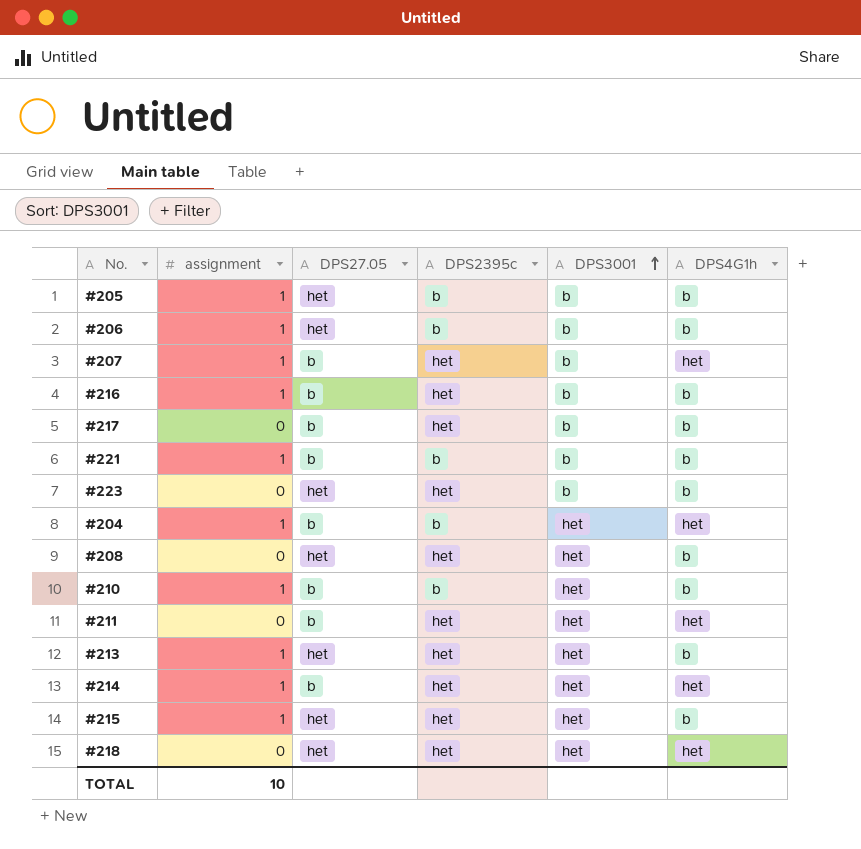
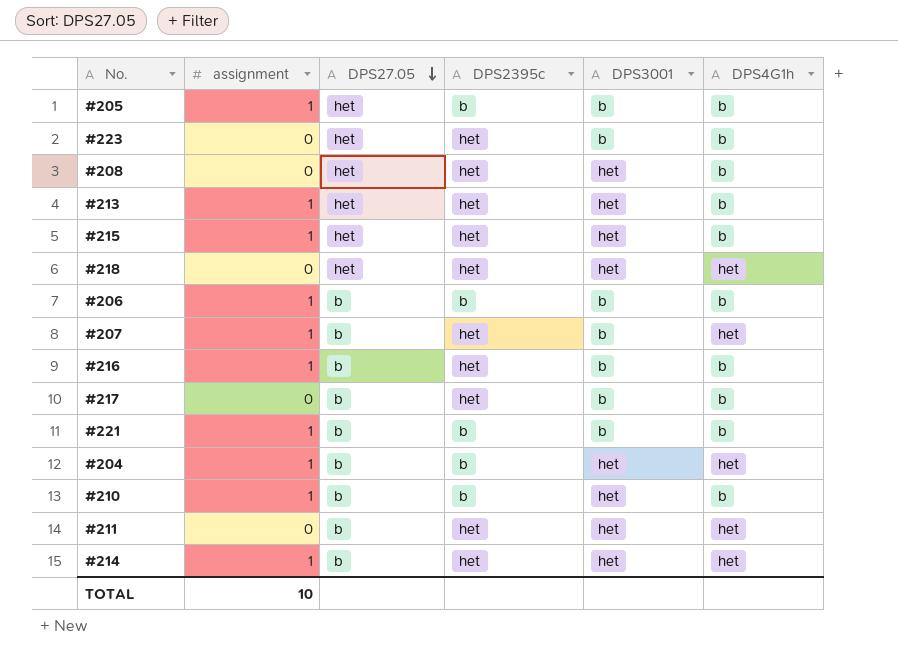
row order: DPS3001 ascending -> DPS27.05 descending
#206 | DPS27.05: het -> b

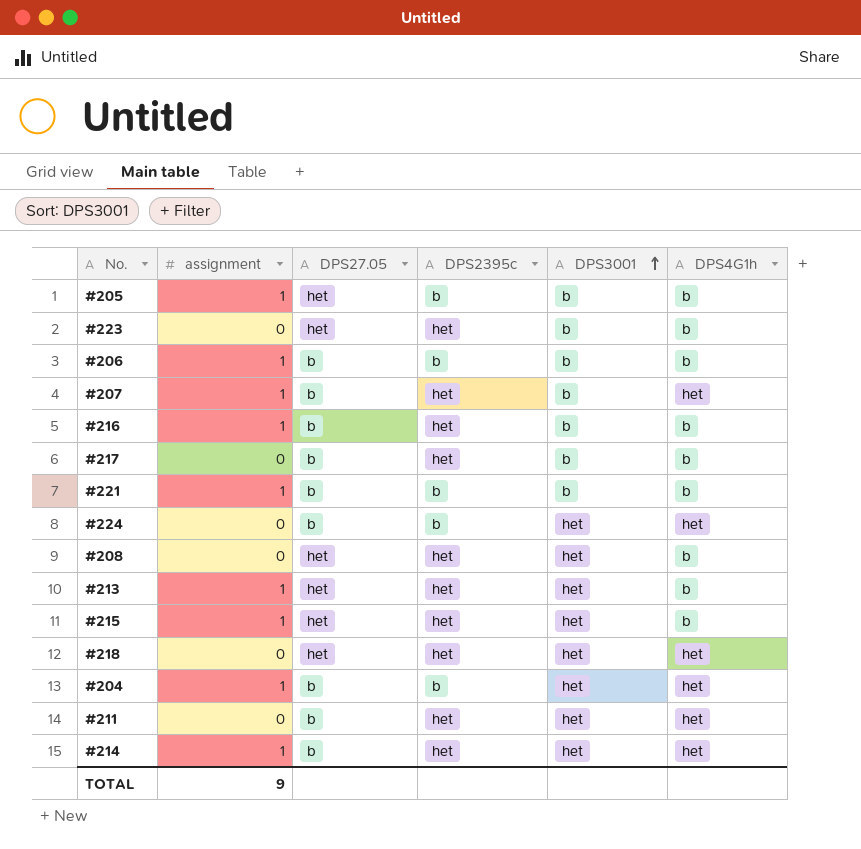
row order: DPS27.05 descending -> DPS3001 ascending
row #210: 1 | b | b | het | b -> none
row #224: none -> 0 | b | b | het | het
TOTAL | assignment: 10 -> 9

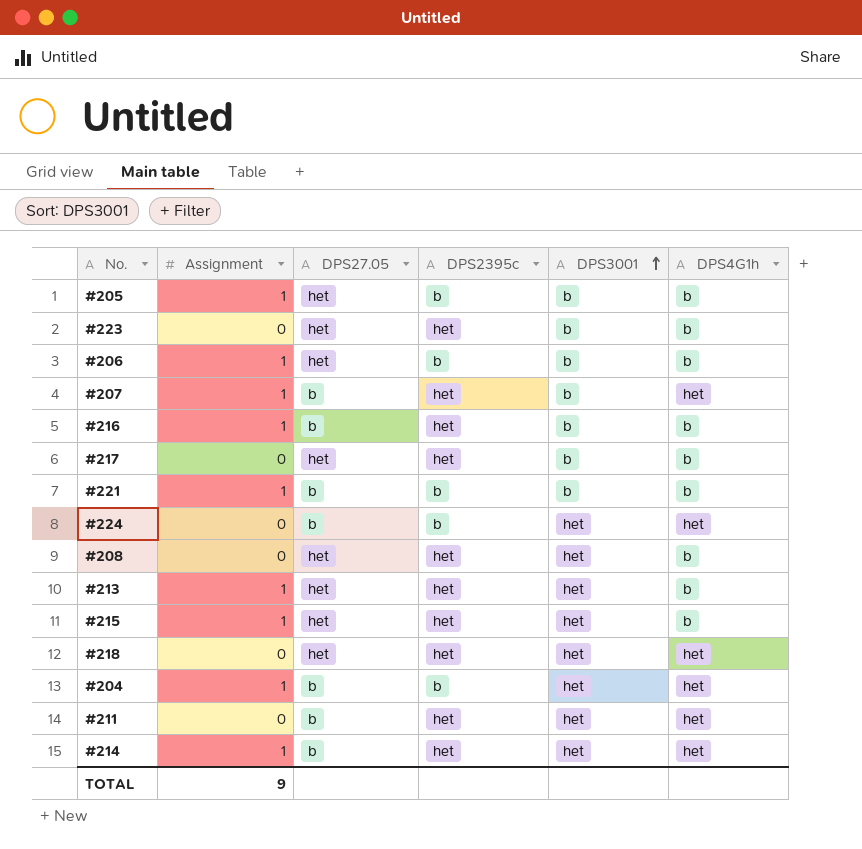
column name: assignment -> Assignment
#206 | DPS27.05: b -> het
#217 | DPS27.05: b -> het

